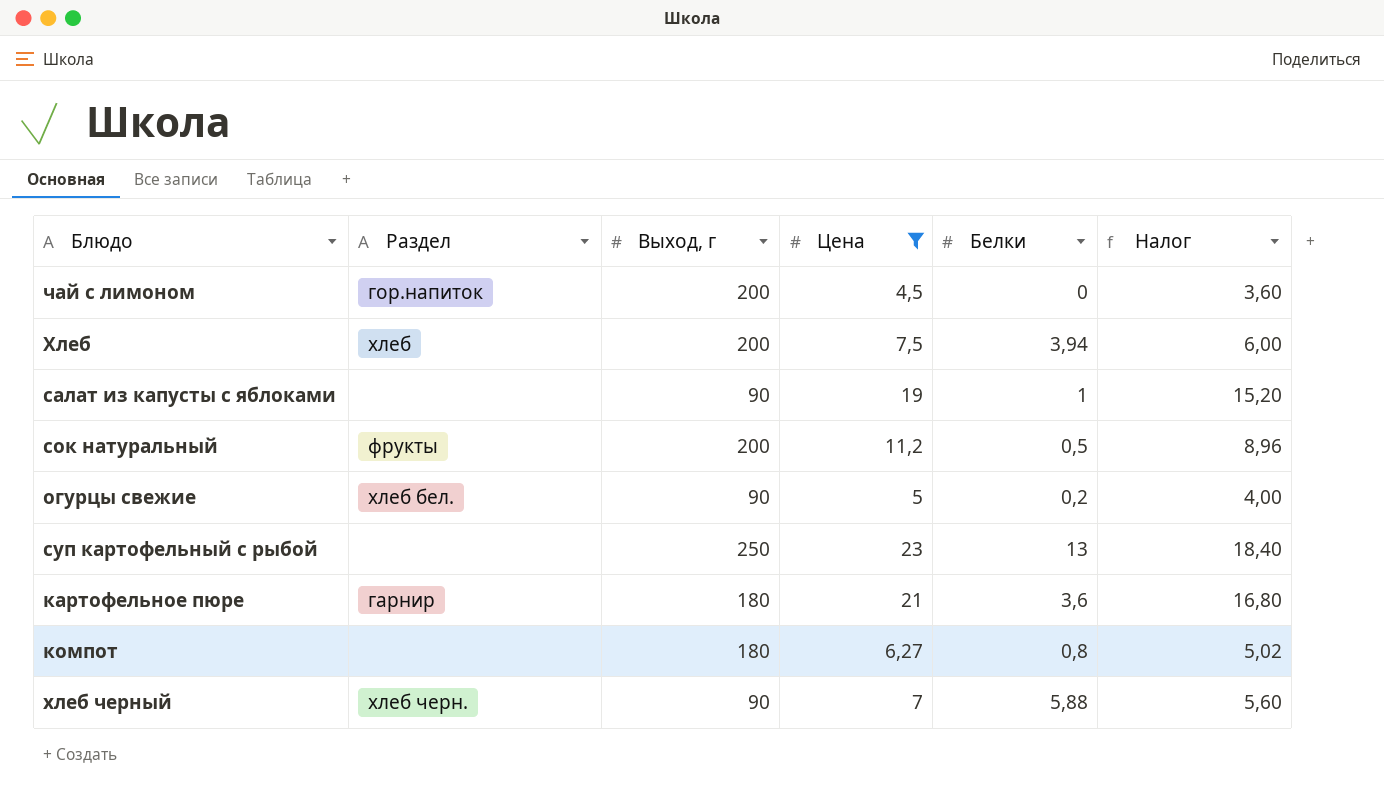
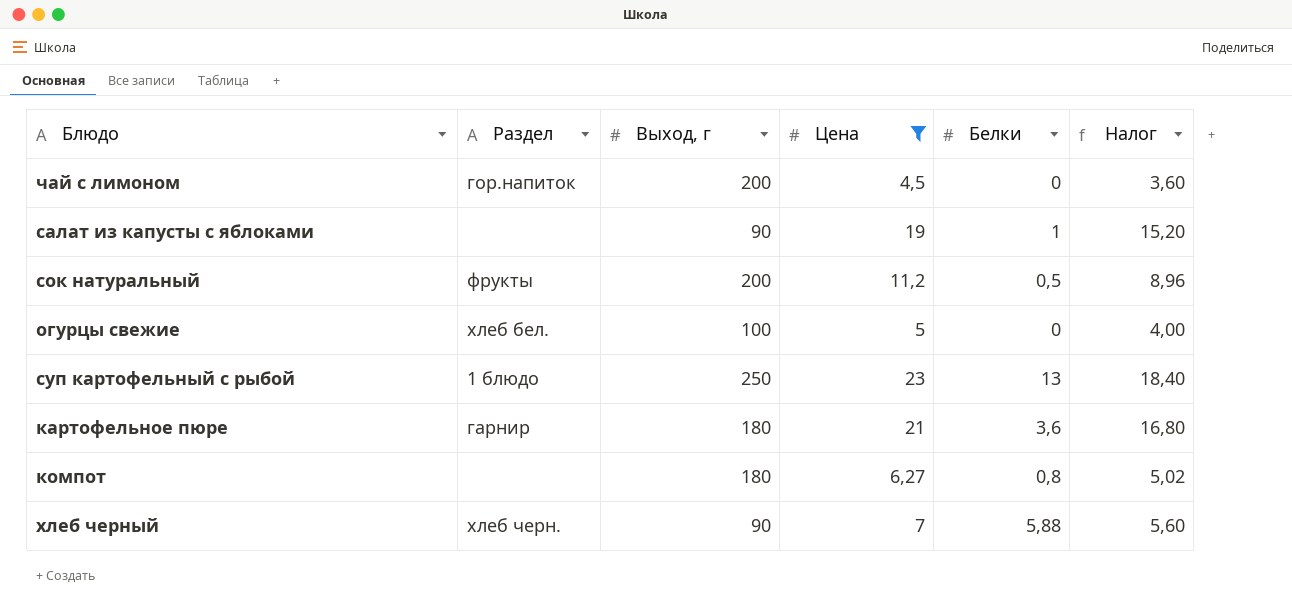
row Хлеб: хлеб | 200 | 7,5 | 3,94 | 6,00 -> none
огурцы свежие | Выход, г: 90 -> 100
огурцы свежие | Белки: 0,2 -> 0
суп картофельный с рыбой | Раздел: none -> 1 блюдо

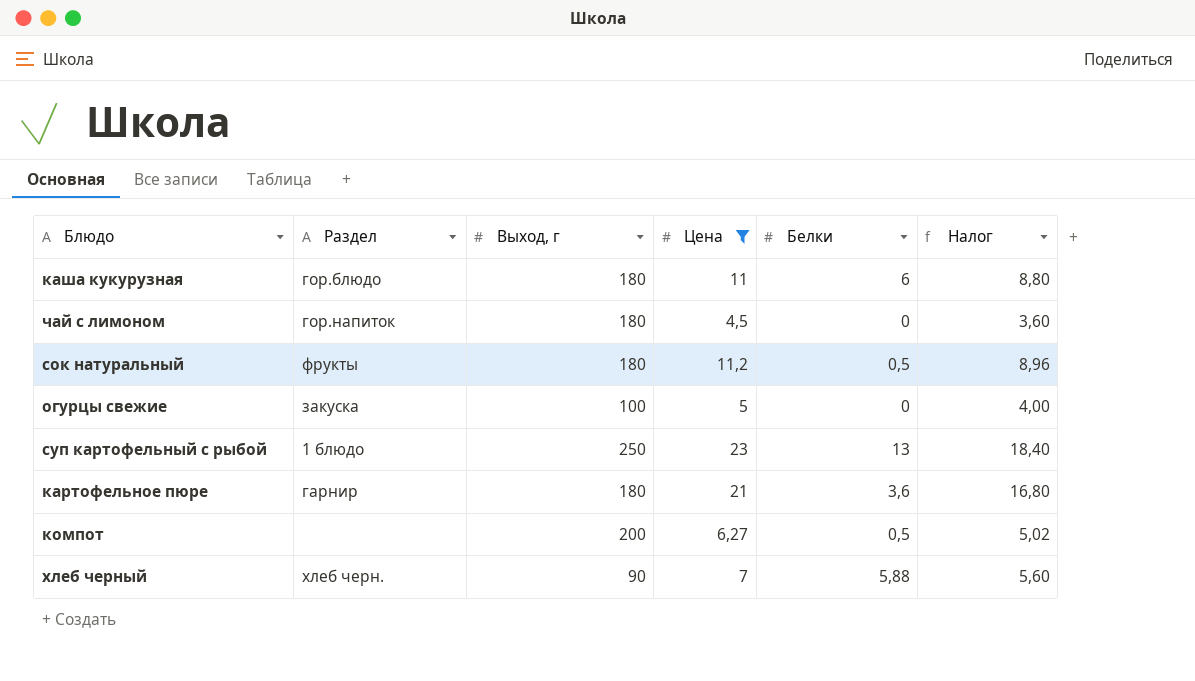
row салат из капусты с яблоками: none | 90 | 19 | 1 | 15,20 -> none
row каша кукурузная: none -> гор.блюдо | 180 | 11 | 6 | 8,80
чай с лимоном | Выход, г: 200 -> 180
сок натуральный | Выход, г: 200 -> 180
огурцы свежие | Раздел: хлеб бел. -> закуска
компот | Выход, г: 180 -> 200
компот | Белки: 0,8 -> 0,5

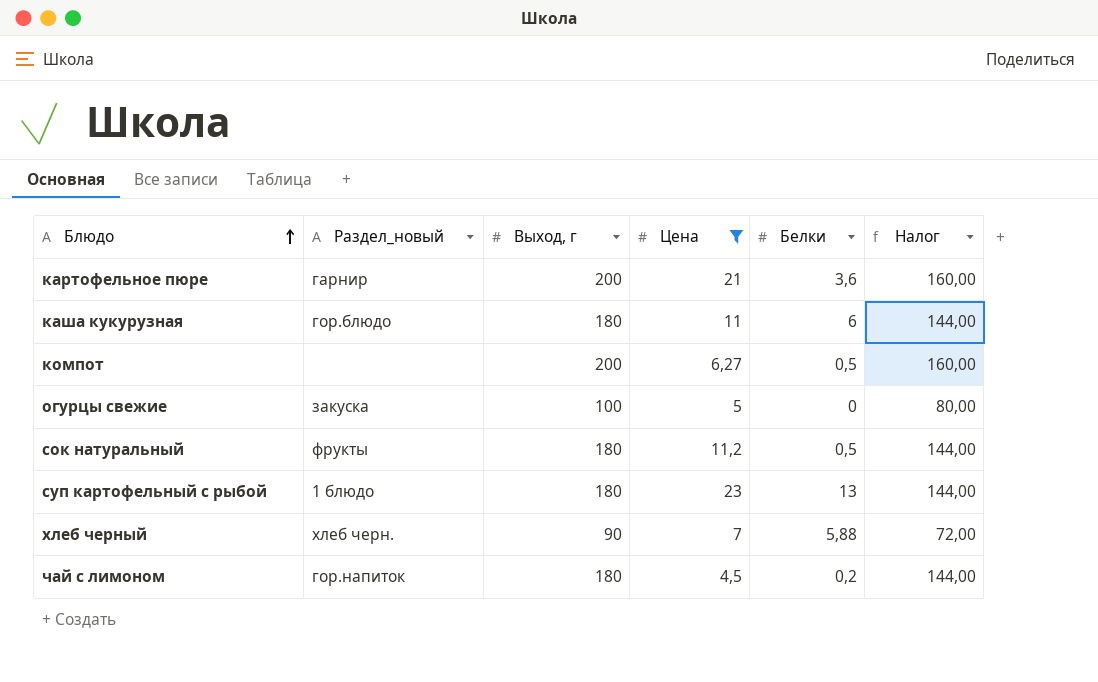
row order: none -> Блюдо ascending
column name: Раздел -> Раздел_новый
column Налог | formula: [Цена] * 0,8 -> [Выход, г] * 0,8
картофельное пюре | Выход, г: 180 -> 200
суп картофельный с рыбой | Выход, г: 250 -> 180
чай с лимоном | Белки: 0 -> 0,2

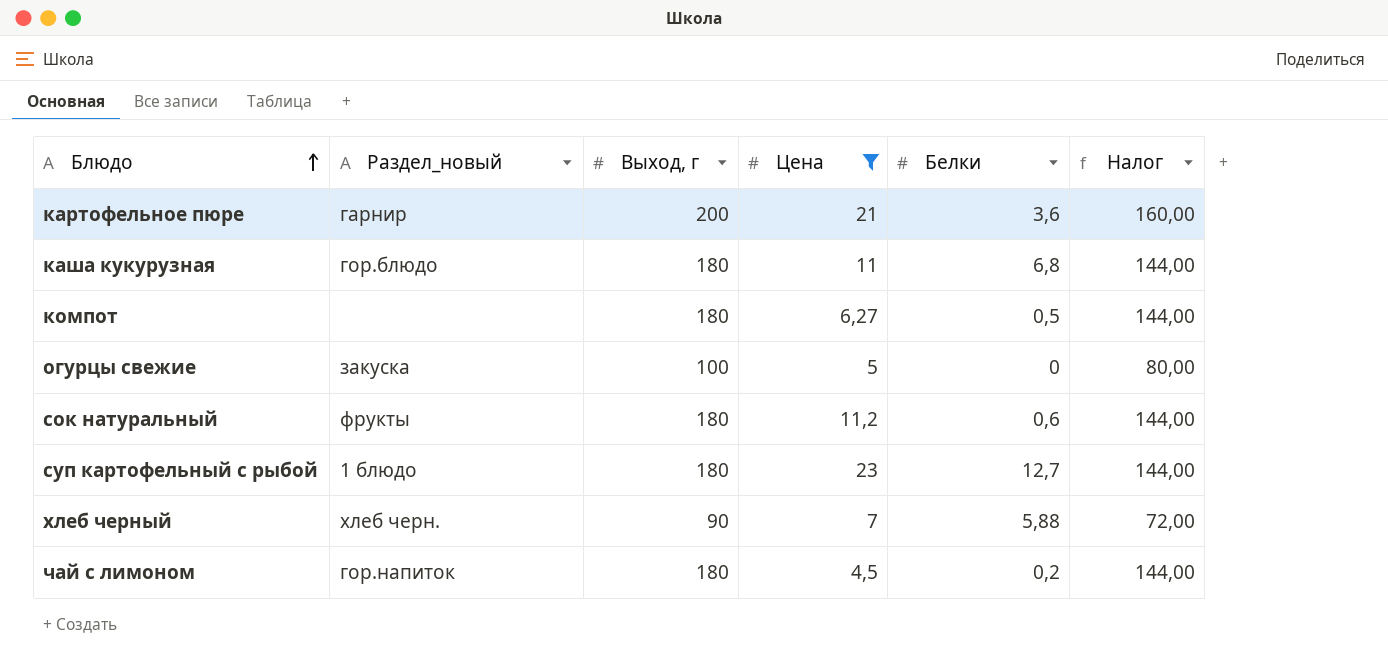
каша кукурузная | Белки: 6 -> 6,8
компот | Выход, г: 200 -> 180
компот | Налог: 160,00 -> 144,00
сок натуральный | Белки: 0,5 -> 0,6
суп картофельный с рыбой | Белки: 13 -> 12,7

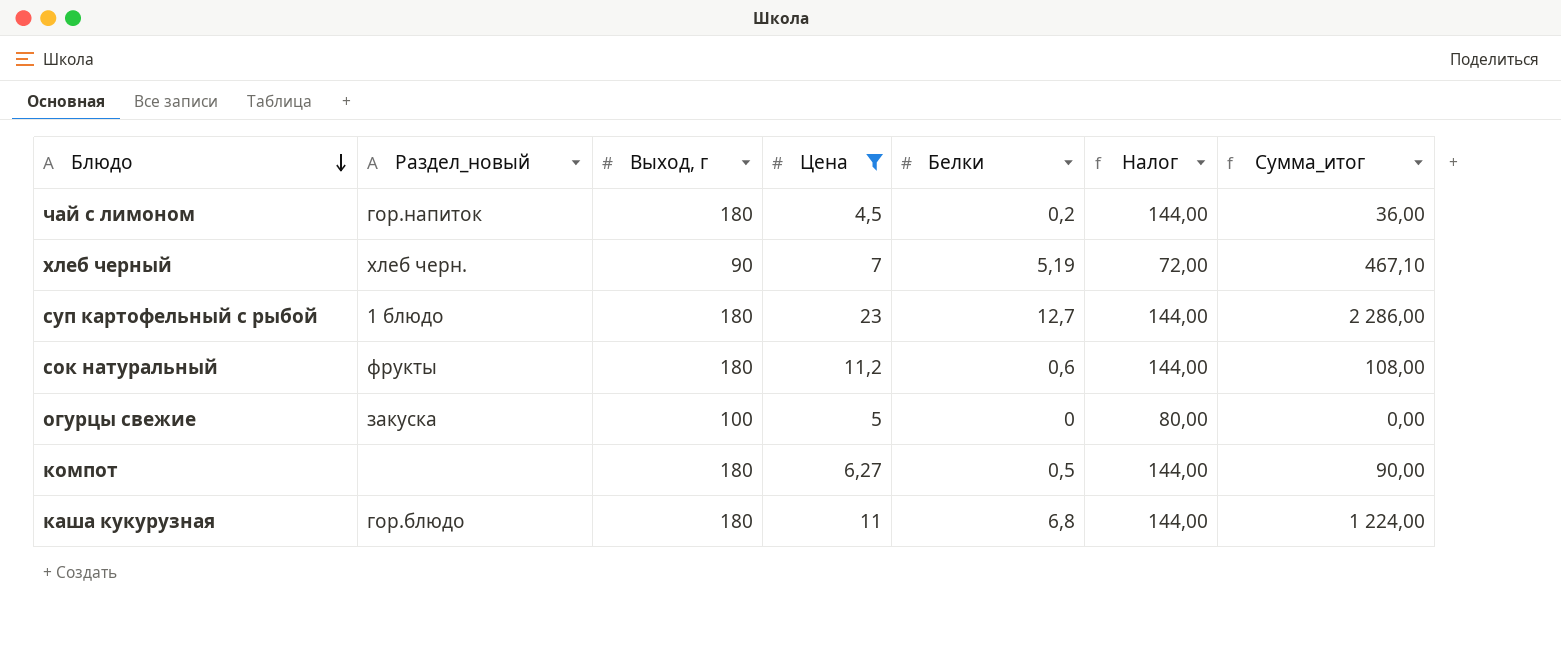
row order: Блюдо ascending -> Блюдо descending
column Сумма_итог | formula: none -> [Выход, г] * [Белки]
row картофельное пюре: гарнир | 200 | 21 | 3,6 | 160,00 -> none
хлеб черный | Белки: 5,88 -> 5,19

